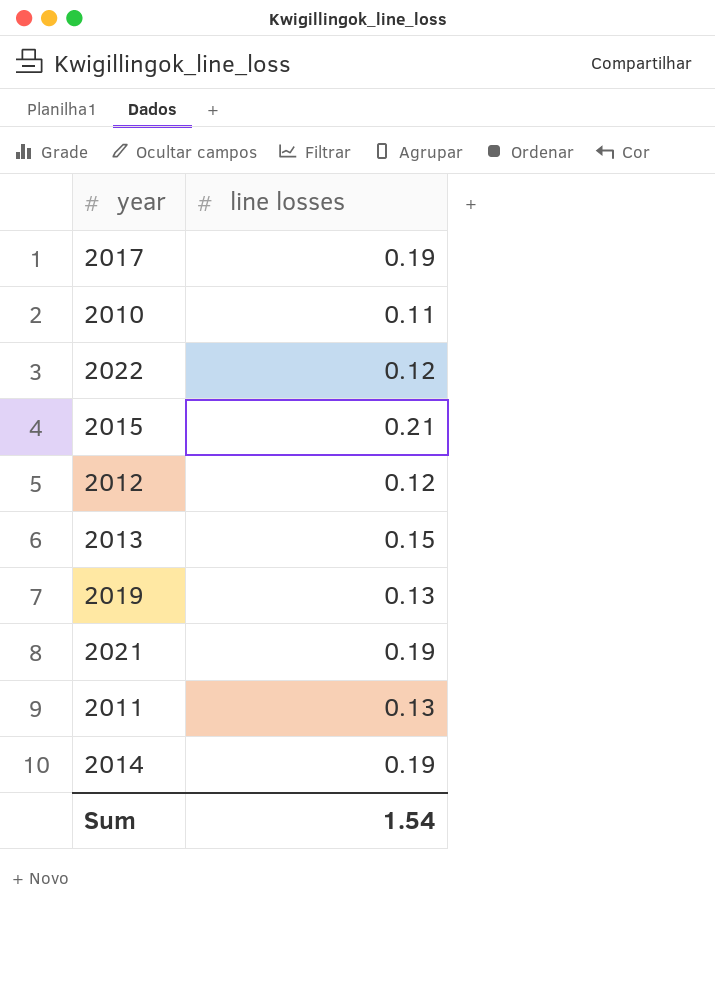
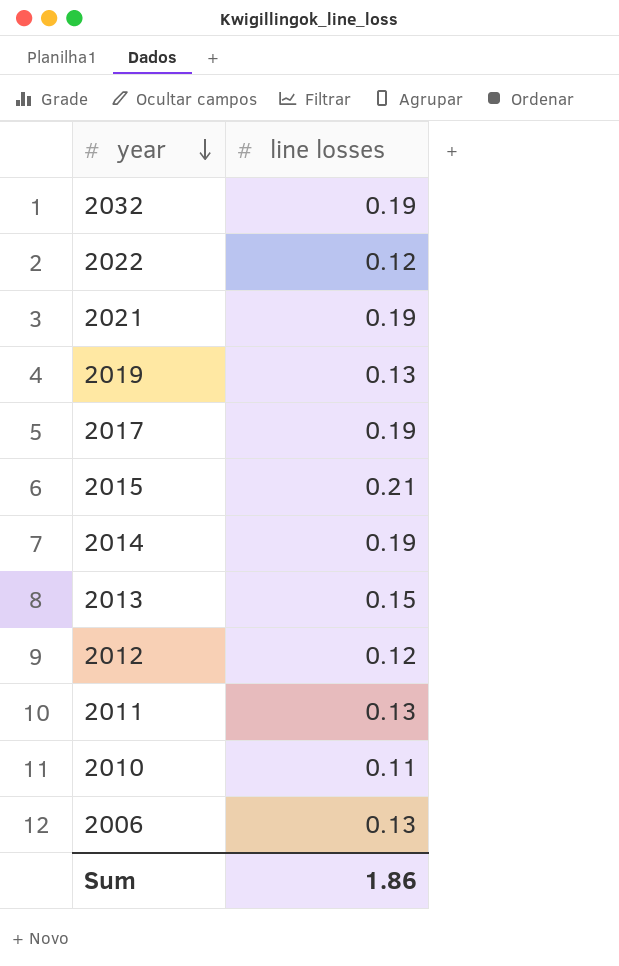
row order: none -> year descending
row 2032: none -> 0.19
row 2006: none -> 0.13
Sum | line losses: 1.54 -> 1.86

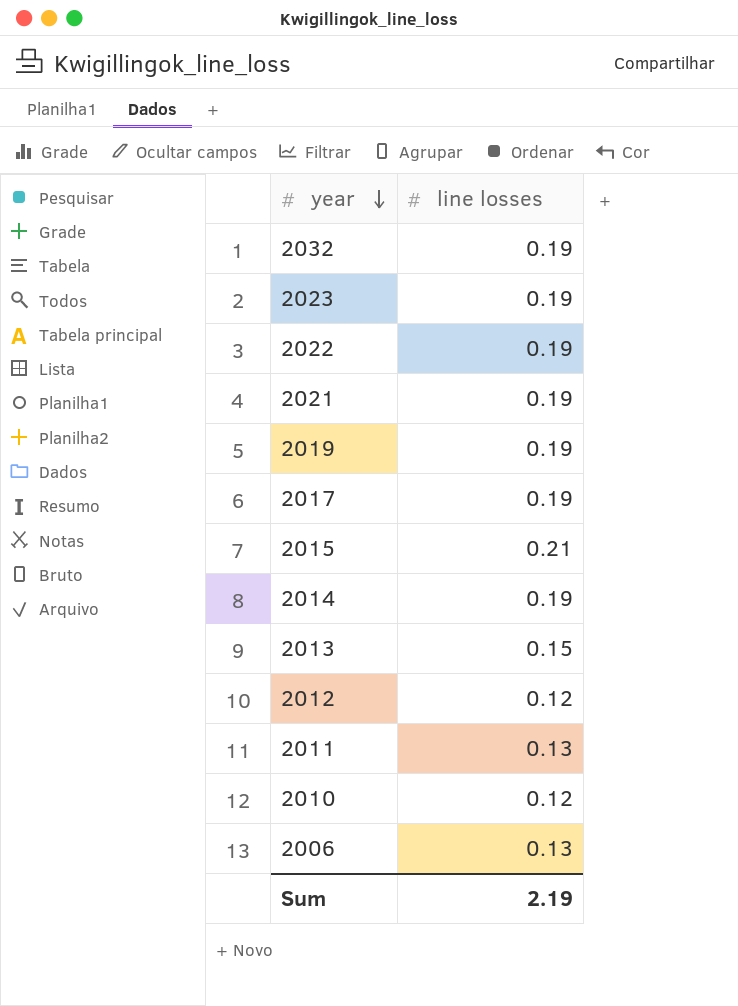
row 2023: none -> 0.19
2022 | line losses: 0.12 -> 0.19
2019 | line losses: 0.13 -> 0.19
2010 | line losses: 0.11 -> 0.12
Sum | line losses: 1.86 -> 2.19

